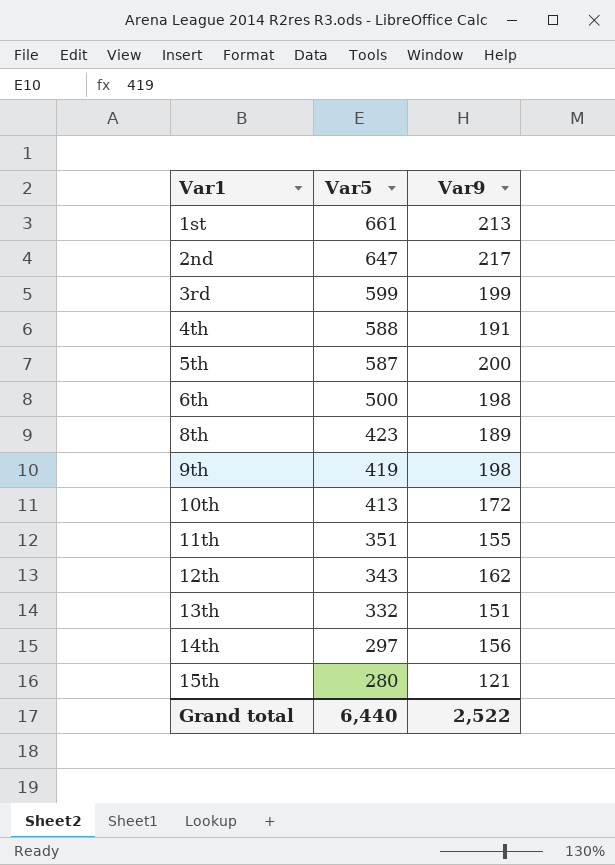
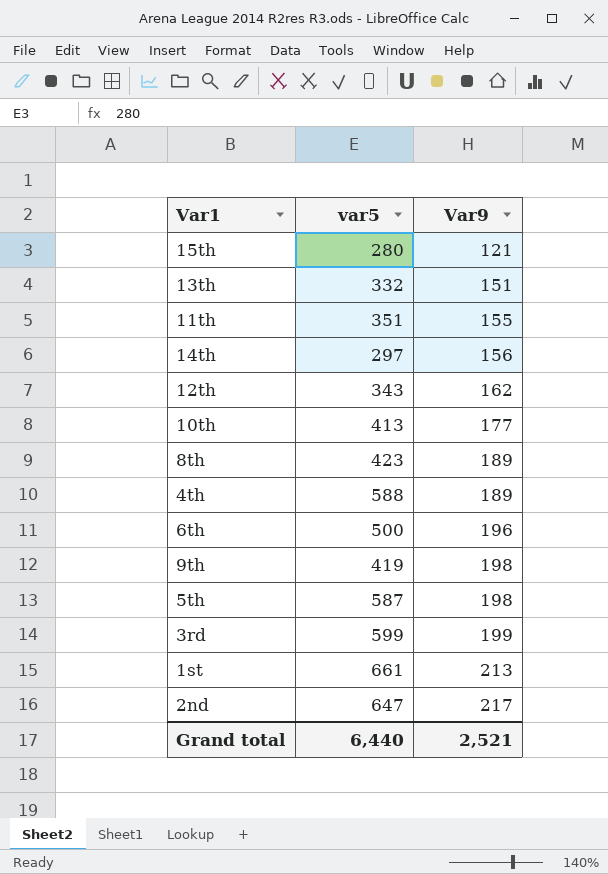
row order: Var1 ascending -> Var9 ascending
column name: Var5 -> var5
10th | Var9: 172 -> 177
4th | Var9: 191 -> 189
6th | Var9: 198 -> 196
5th | Var9: 200 -> 198
Grand total | Var9: 2,522 -> 2,521

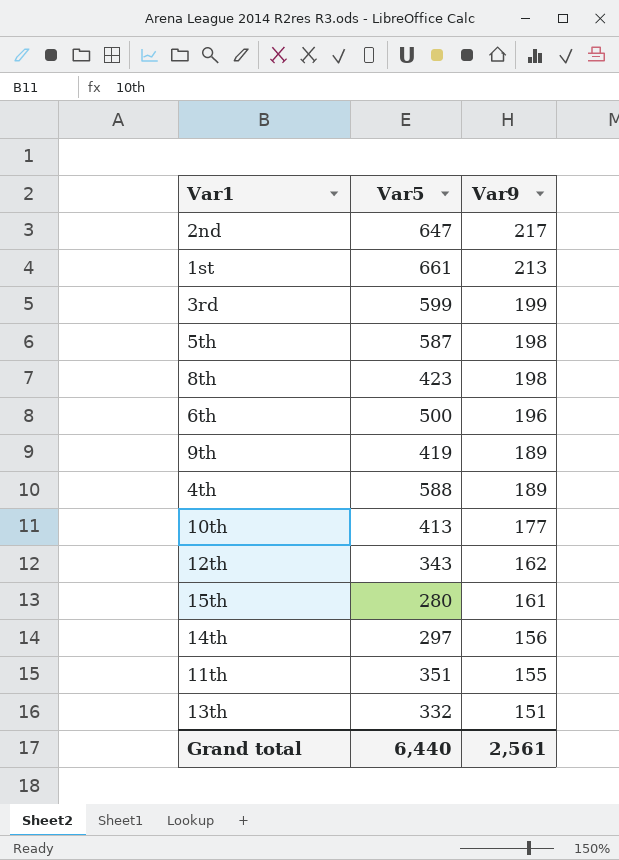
row order: Var9 ascending -> Var9 descending
column name: var5 -> Var5
8th | Var9: 189 -> 198
9th | Var9: 198 -> 189
15th | Var9: 121 -> 161
Grand total | Var9: 2,521 -> 2,561

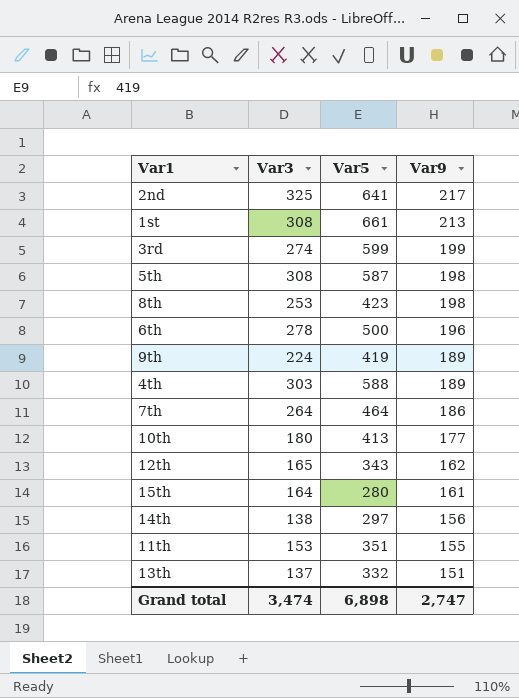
column Var3 | position: none -> 2
2nd | Var5: 647 -> 641
row 7th: none -> 264 | 464 | 186
Grand total | Var5: 6,440 -> 6,898
Grand total | Var9: 2,561 -> 2,747

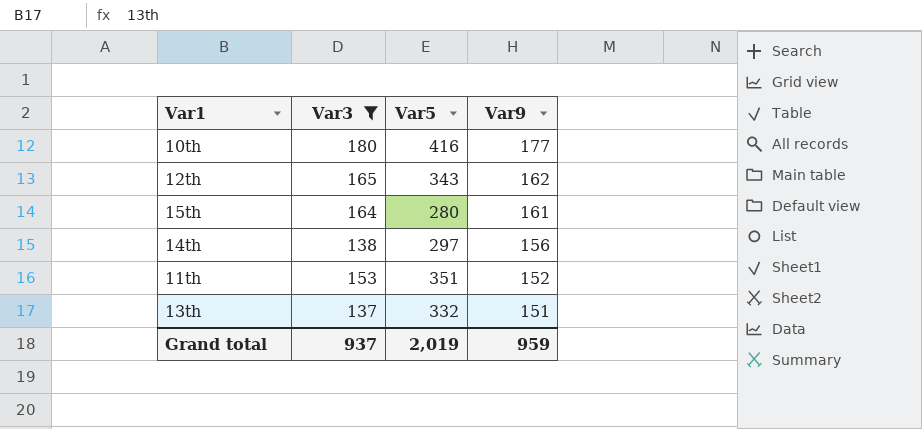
filter: none -> Var3 <= 180
10th | Var5: 413 -> 416
11th | Var9: 155 -> 152
Grand total | Var3: 3,474 -> 937
Grand total | Var5: 6,898 -> 2,019
Grand total | Var9: 2,747 -> 959

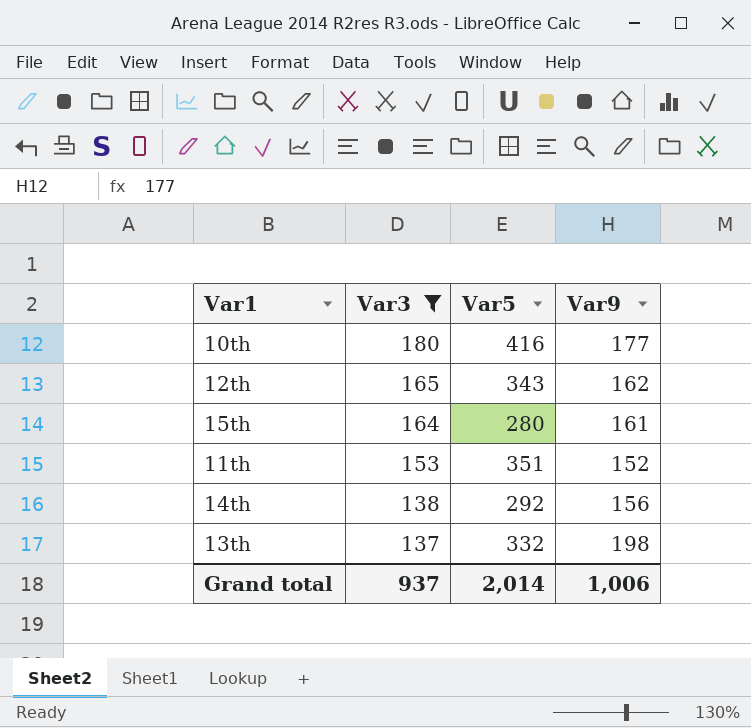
row order: Var9 descending -> Var3 descending
14th | Var5: 297 -> 292
13th | Var9: 151 -> 198
Grand total | Var5: 2,019 -> 2,014
Grand total | Var9: 959 -> 1,006

